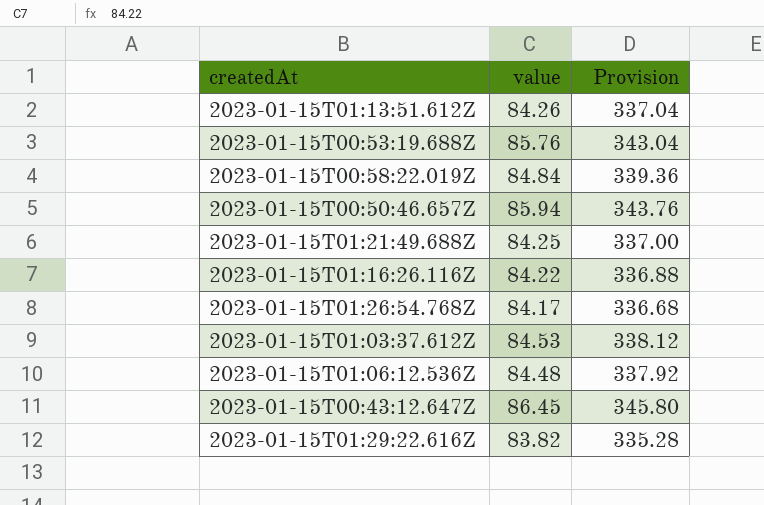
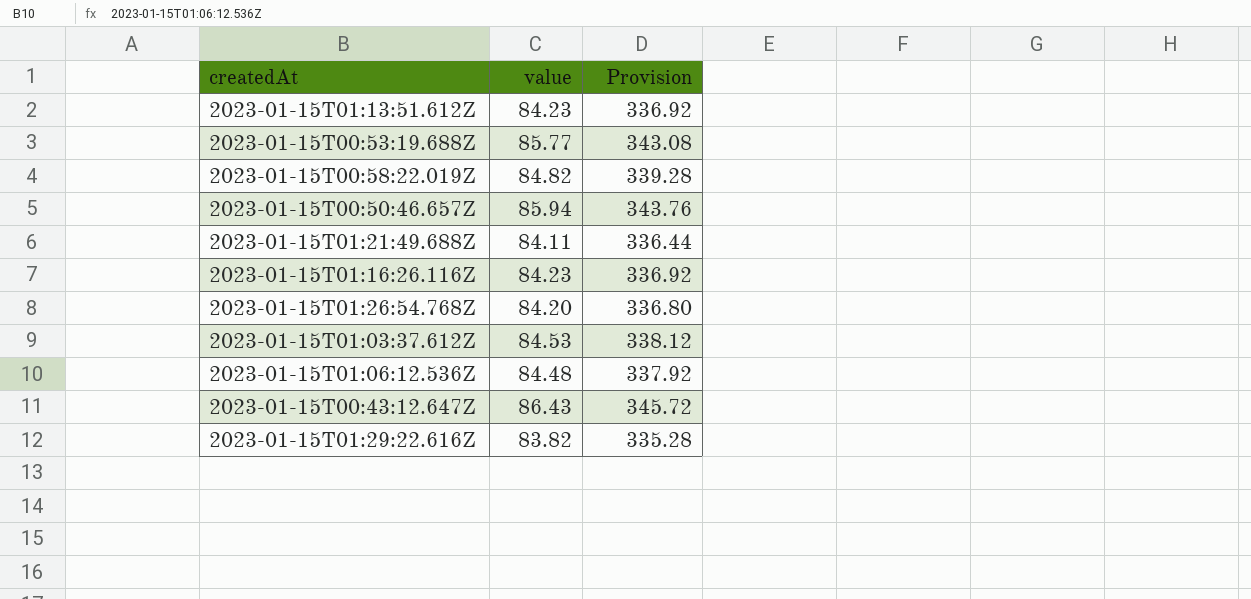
2023-01-15T01:13:51.612Z | value: 84.26 -> 84.23
2023-01-15T01:13:51.612Z | Provision: 337.04 -> 336.92
2023-01-15T00:53:19.688Z | value: 85.76 -> 85.77
2023-01-15T00:53:19.688Z | Provision: 343.04 -> 343.08
2023-01-15T00:58:22.019Z | value: 84.84 -> 84.82
2023-01-15T00:58:22.019Z | Provision: 339.36 -> 339.28
2023-01-15T01:21:49.688Z | value: 84.25 -> 84.11
2023-01-15T01:21:49.688Z | Provision: 337.00 -> 336.44
2023-01-15T01:16:26.116Z | value: 84.22 -> 84.23
2023-01-15T01:16:26.116Z | Provision: 336.88 -> 336.92
2023-01-15T01:26:54.768Z | value: 84.17 -> 84.20
2023-01-15T01:26:54.768Z | Provision: 336.68 -> 336.80
2023-01-15T00:43:12.647Z | value: 86.45 -> 86.43
2023-01-15T00:43:12.647Z | Provision: 345.80 -> 345.72

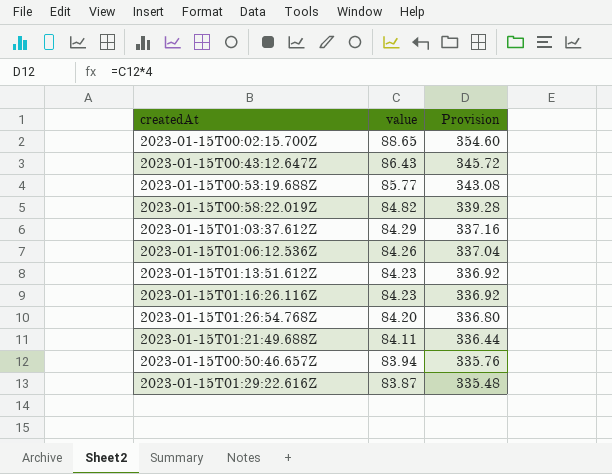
row order: none -> value descending
row 2023-01-15T00:02:15.700Z: none -> 88.65 | 354.60
2023-01-15T01:03:37.612Z | value: 84.53 -> 84.29
2023-01-15T01:03:37.612Z | Provision: 338.12 -> 337.16
2023-01-15T01:06:12.536Z | value: 84.48 -> 84.26
2023-01-15T01:06:12.536Z | Provision: 337.92 -> 337.04
2023-01-15T00:50:46.657Z | value: 85.94 -> 83.94
2023-01-15T00:50:46.657Z | Provision: 343.76 -> 335.76
2023-01-15T01:29:22.616Z | value: 83.82 -> 83.87
2023-01-15T01:29:22.616Z | Provision: 335.28 -> 335.48

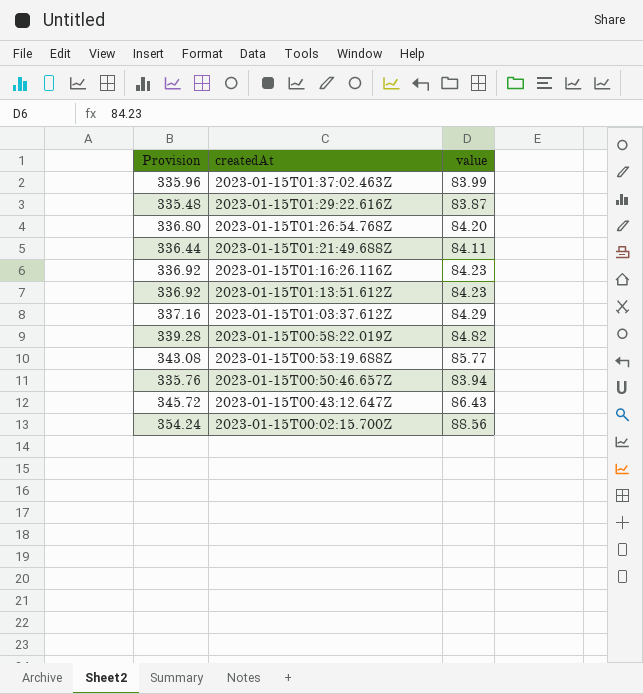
row order: value descending -> createdAt descending
column Provision | position: 3 -> 1
row 2023-01-15T01:06:12.536Z: 84.26 | 337.04 -> none
row 2023-01-15T01:37:02.463Z: none -> 335.96 | 83.99
2023-01-15T00:02:15.700Z | Provision: 354.60 -> 354.24
2023-01-15T00:02:15.700Z | value: 88.65 -> 88.56

